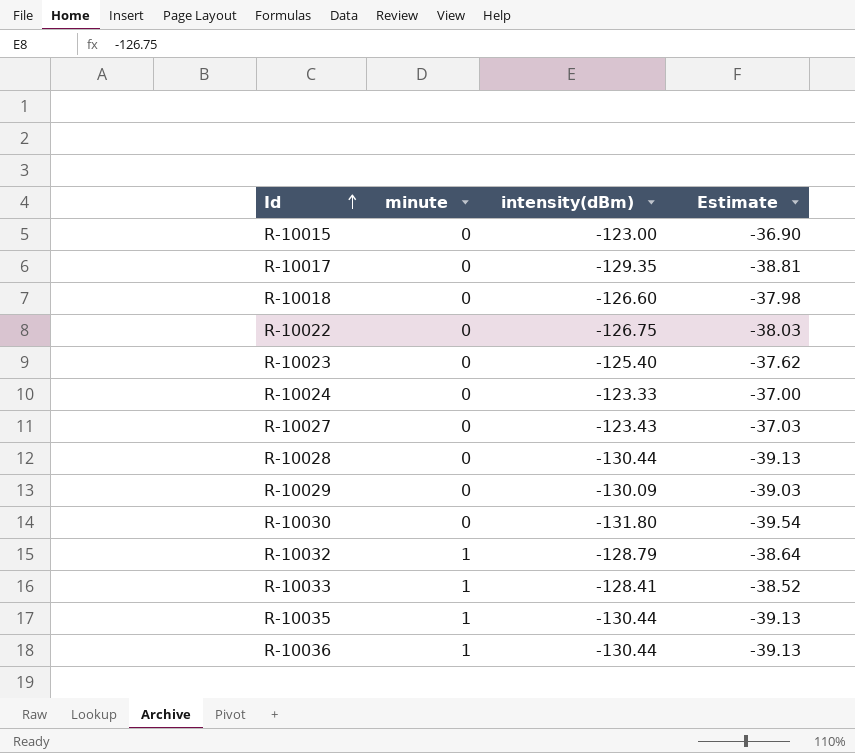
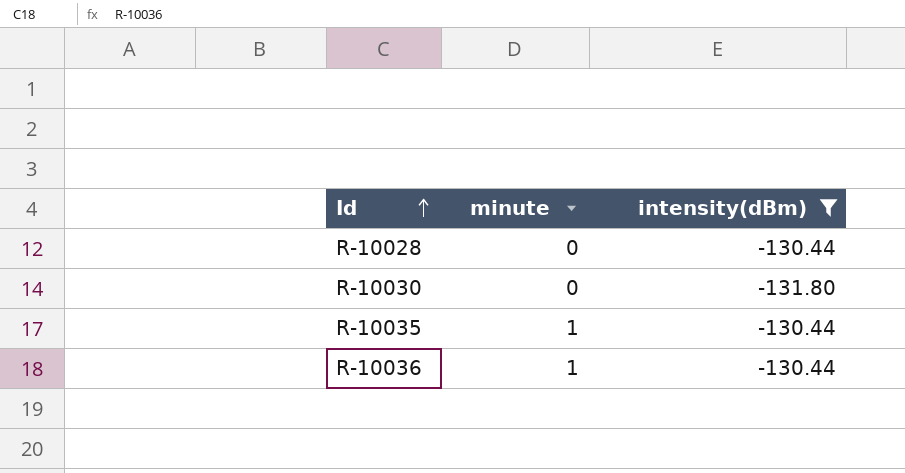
filter: none -> intensity(dBm) <= -130.44
column Estimate | formula: [intensity(dBm)] * 0.3 -> none

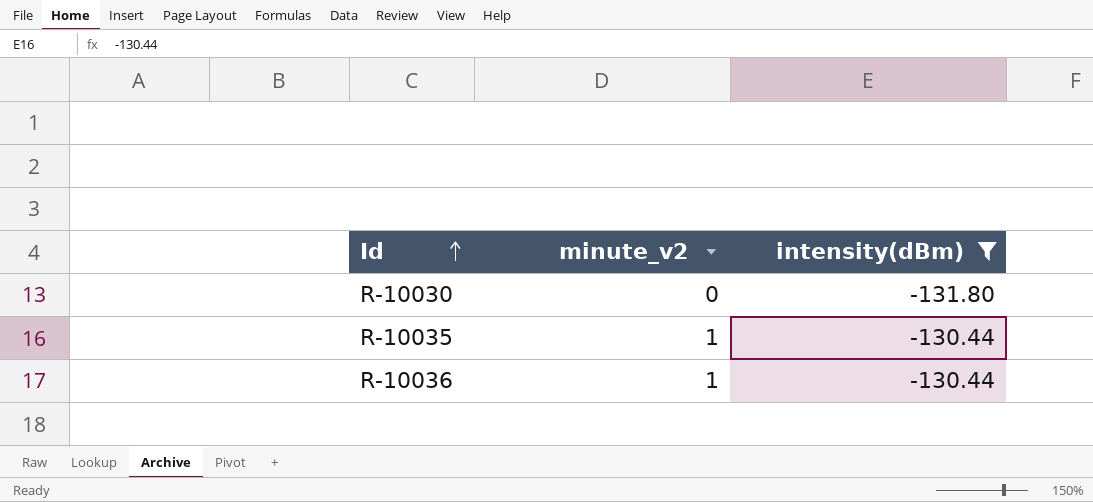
column name: minute -> minute_v2
row R-10028: 0 | -130.44 -> none

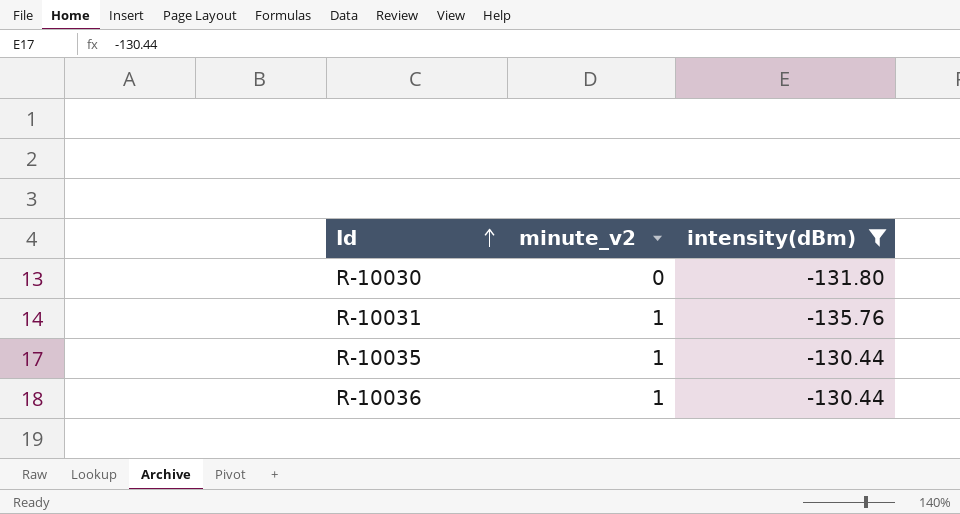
row R-10031: none -> 1 | -135.76

